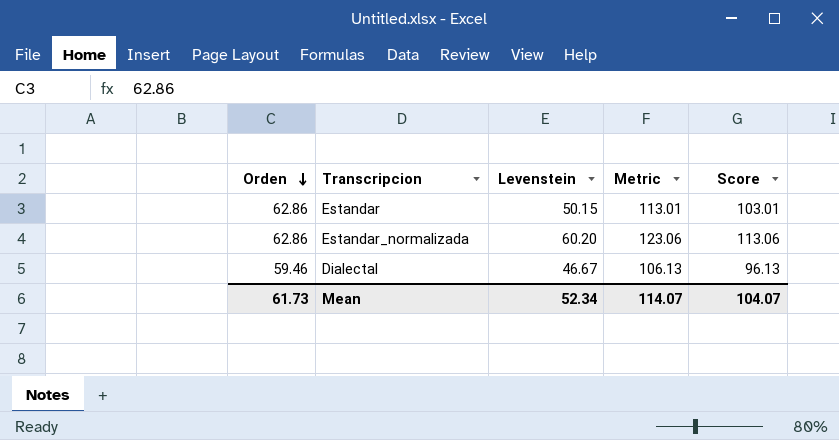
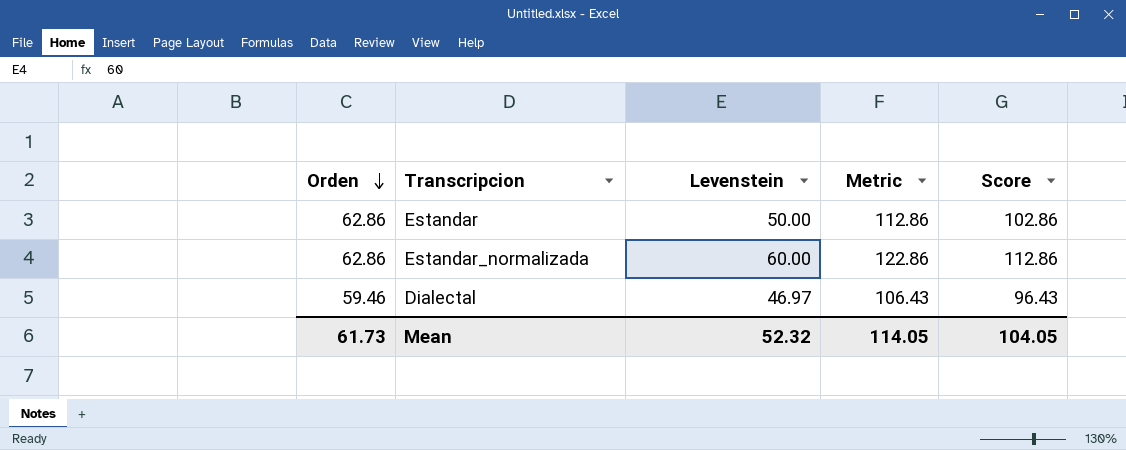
Estandar | Levenstein: 50.15 -> 50.00
Estandar | Metric: 113.01 -> 112.86
Estandar | Score: 103.01 -> 102.86
Estandar_normalizada | Levenstein: 60.20 -> 60.00
Estandar_normalizada | Metric: 123.06 -> 122.86
Estandar_normalizada | Score: 113.06 -> 112.86
Dialectal | Levenstein: 46.67 -> 46.97
Dialectal | Metric: 106.13 -> 106.43
Dialectal | Score: 96.13 -> 96.43
Mean | Levenstein: 52.34 -> 52.32
Mean | Metric: 114.07 -> 114.05
Mean | Score: 104.07 -> 104.05

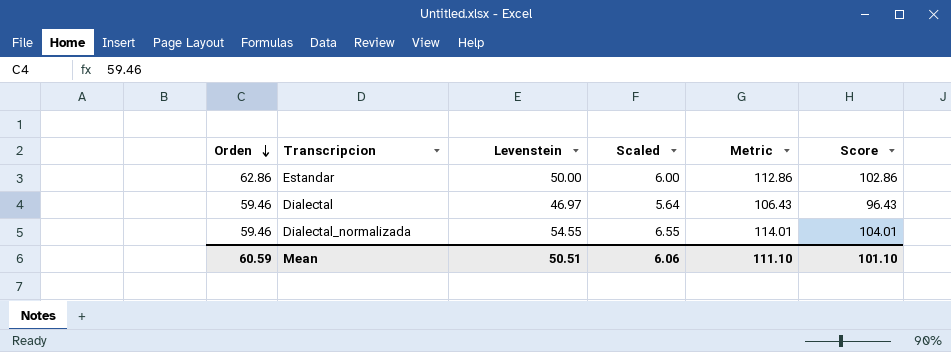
column Scaled | formula: none -> [Levenstein] * 0.12
row Estandar_normalizada: 62.86 | 60.00 | 122.86 | 112.86 -> none
row Dialectal_normalizada: none -> 59.46 | 54.55 | 6.55 | 114.01 | 104.01
Mean | Orden: 61.73 -> 60.59
Mean | Levenstein: 52.32 -> 50.51
Mean | Metric: 114.05 -> 111.10
Mean | Score: 104.05 -> 101.10

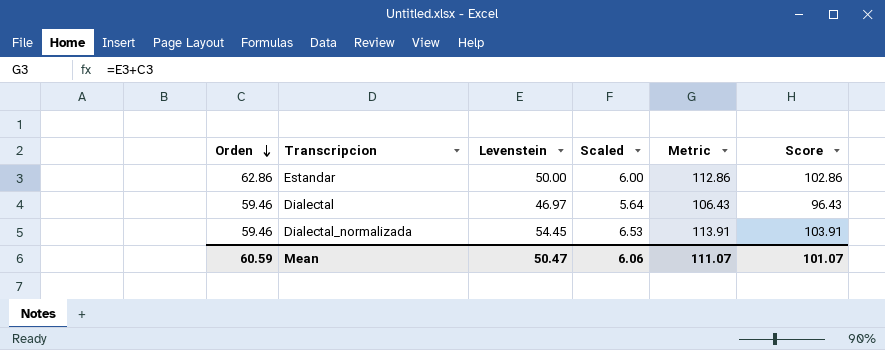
Dialectal_normalizada | Levenstein: 54.55 -> 54.45
Dialectal_normalizada | Scaled: 6.55 -> 6.53
Dialectal_normalizada | Metric: 114.01 -> 113.91
Dialectal_normalizada | Score: 104.01 -> 103.91
Mean | Levenstein: 50.51 -> 50.47
Mean | Metric: 111.10 -> 111.07
Mean | Score: 101.10 -> 101.07

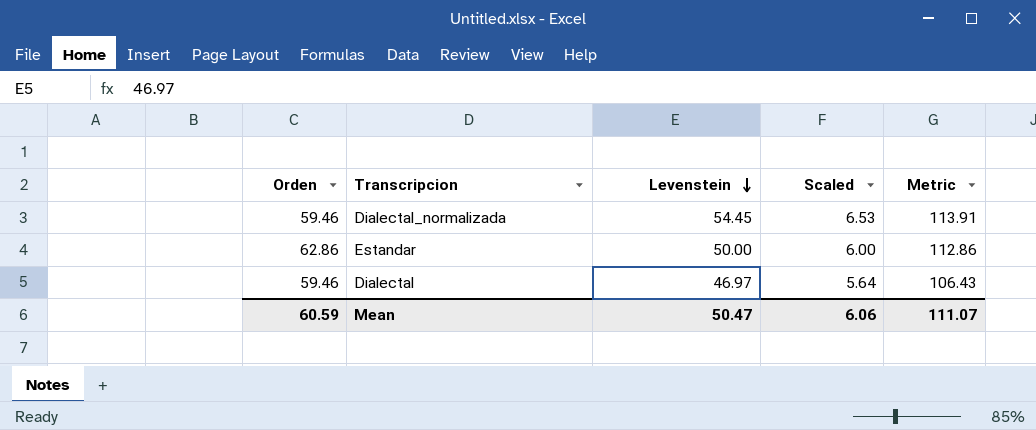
row order: Orden descending -> Levenstein descending
column Score | formula: [Metric] - 10 -> none

